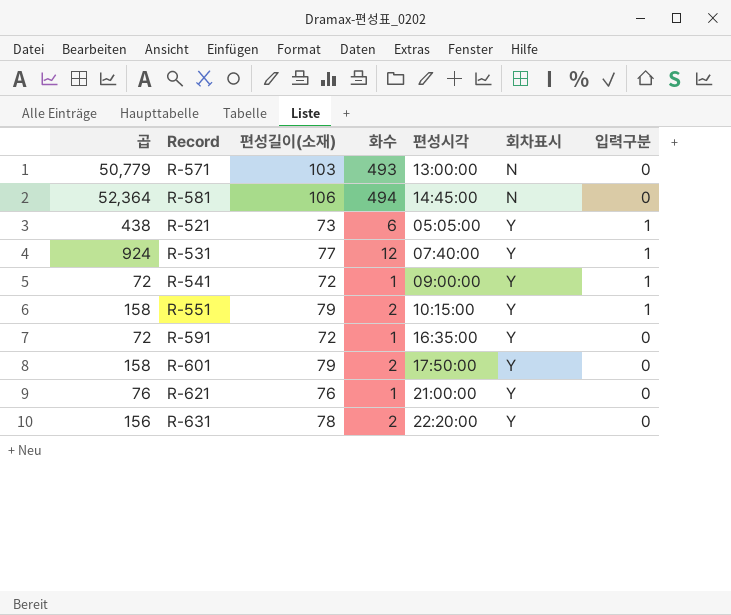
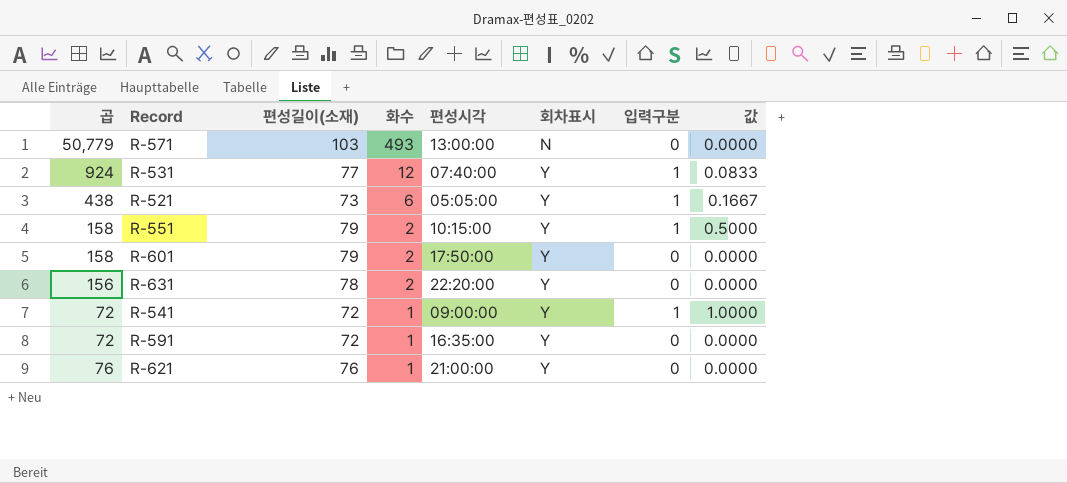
row order: 회차표시 ascending -> 화수 descending
column 값 | formula: none -> [입력구분] / [화수]
row R-581: 52,364 | 106 | 494 | 14:45:00 | N | 0 -> none

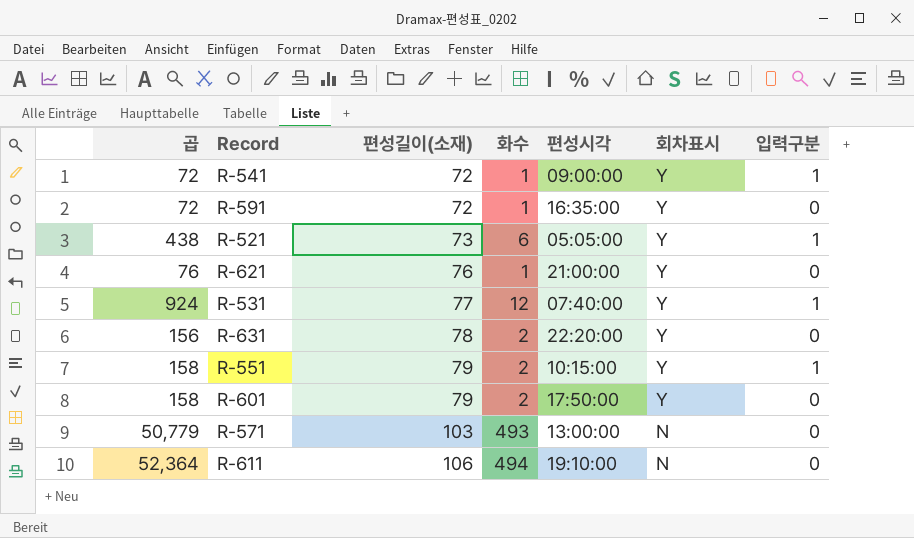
row order: 화수 descending -> 편성길이(소재) ascending
column 값 | formula: [입력구분] / [화수] -> none
row R-611: none -> 52,364 | 106 | 494 | 19:10:00 | N | 0

